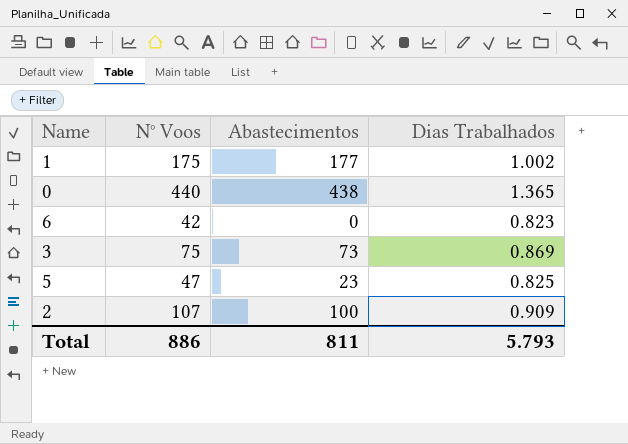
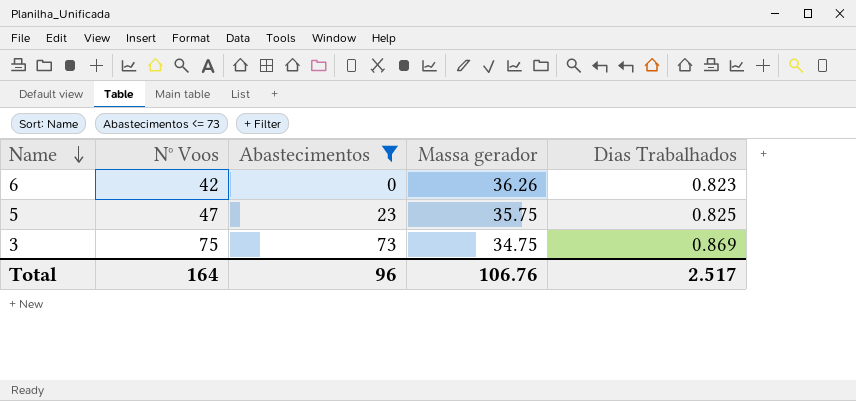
filter: none -> Abastecimentos <= 73
row order: none -> Name descending
column Massa gerador | position: none -> 4
Total | N° Voos: 886 -> 164
Total | Abastecimentos: 811 -> 96
Total | Dias Trabalhados: 5.793 -> 2.517

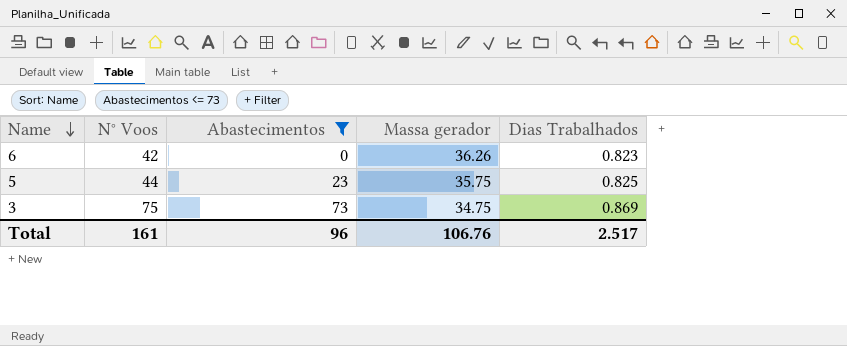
5 | N° Voos: 47 -> 44
Total | N° Voos: 164 -> 161

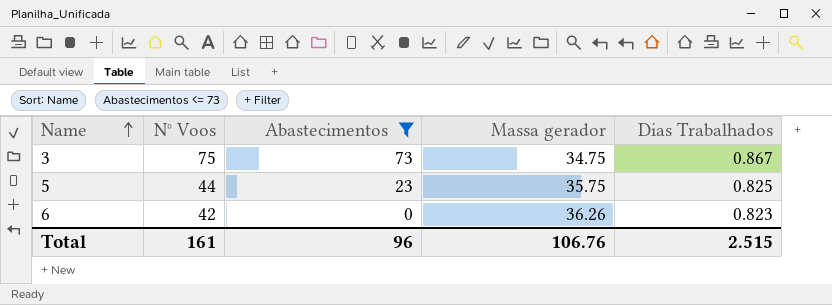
row order: Name descending -> Name ascending
3 | Dias Trabalhados: 0.869 -> 0.867
Total | Dias Trabalhados: 2.517 -> 2.515

